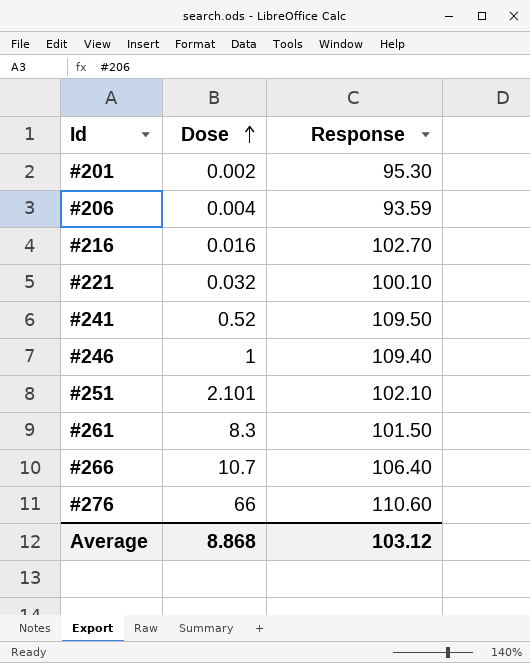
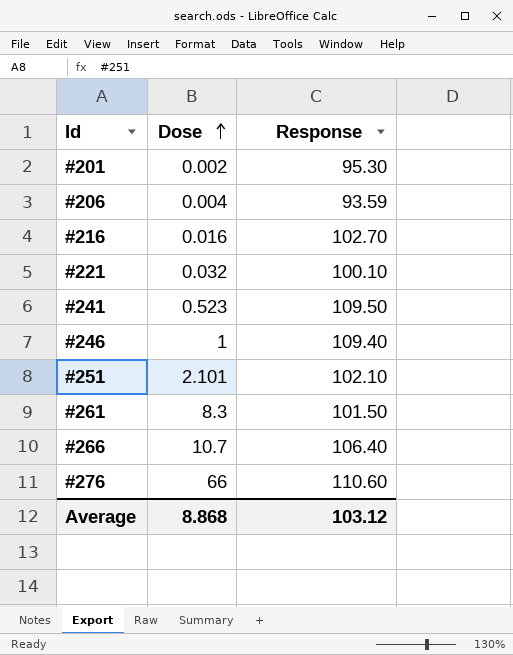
#241 | Dose: 0.52 -> 0.523

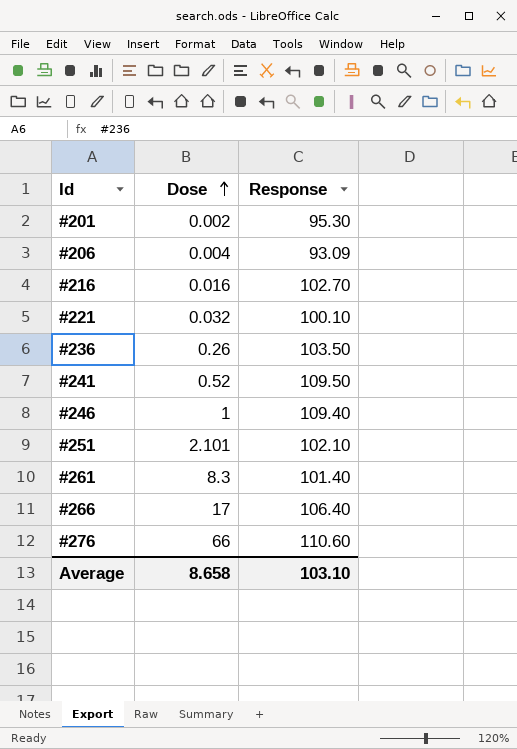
#206 | Response: 93.59 -> 93.09
row #236: none -> 0.26 | 103.50
#241 | Dose: 0.523 -> 0.52
#261 | Response: 101.50 -> 101.40
#266 | Dose: 10.7 -> 17
Average | Dose: 8.868 -> 8.658
Average | Response: 103.12 -> 103.10

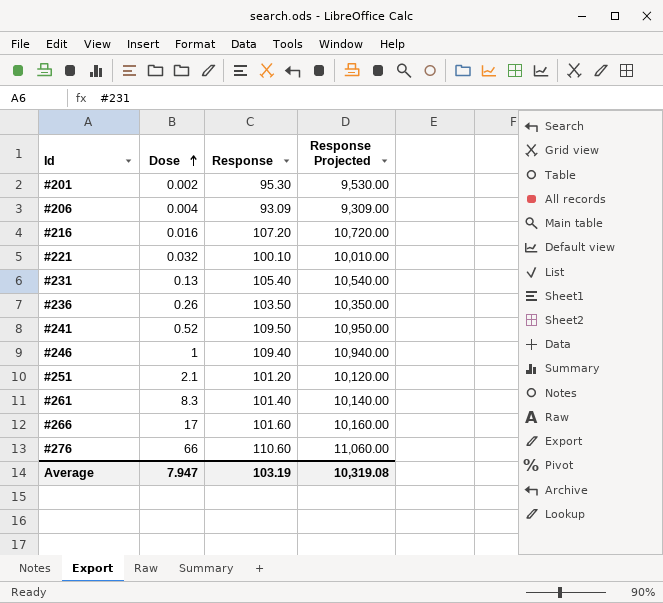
column Response Projected | formula: none -> [Response] * 100
#216 | Response: 102.70 -> 107.20
row #231: none -> 0.13 | 105.40 | 10,540.00
#251 | Dose: 2.101 -> 2.1
#251 | Response: 102.10 -> 101.20
#266 | Response: 106.40 -> 101.60
Average | Dose: 8.658 -> 7.947
Average | Response: 103.10 -> 103.19

